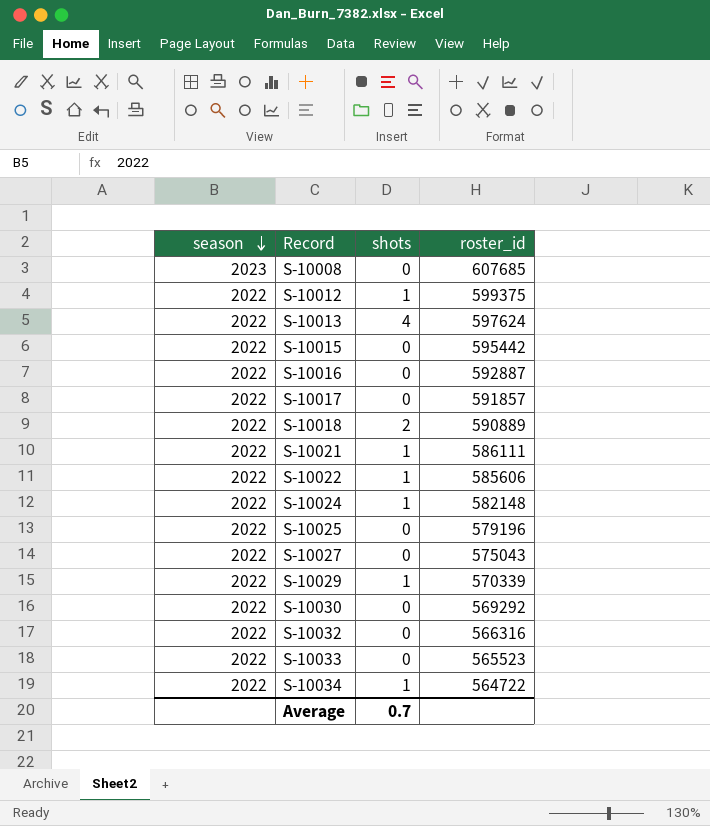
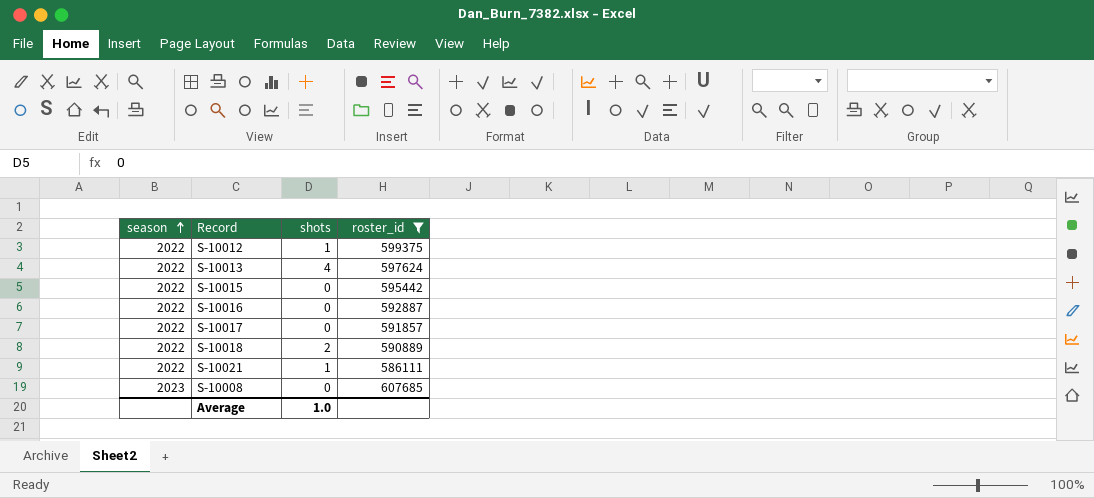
filter: none -> roster_id >= 586111
row order: season descending -> season ascending
Average | shots: 0.7 -> 1.0

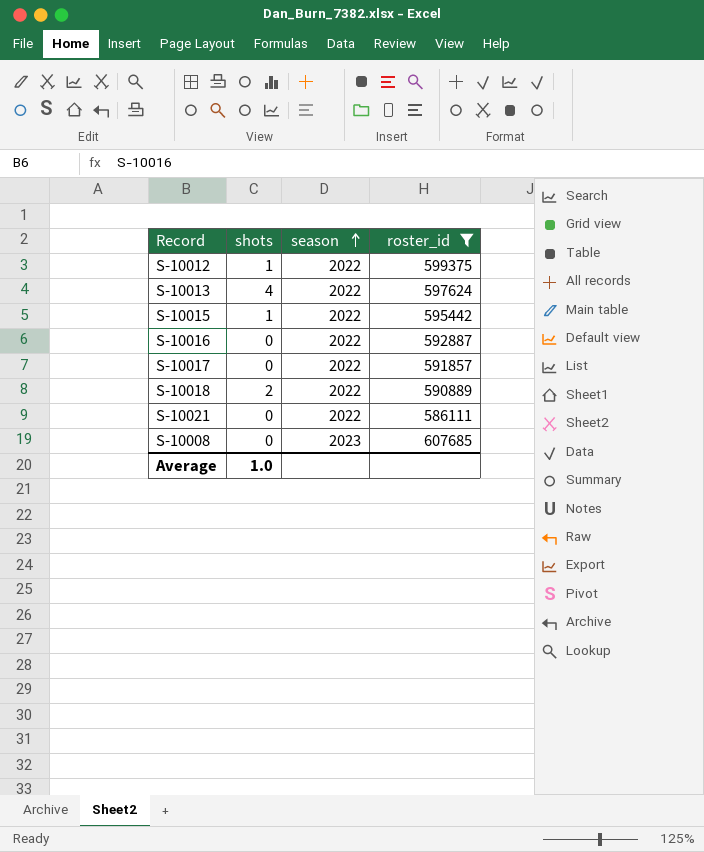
column season | position: 1 -> 3
S-10015 | shots: 0 -> 1
S-10021 | shots: 1 -> 0

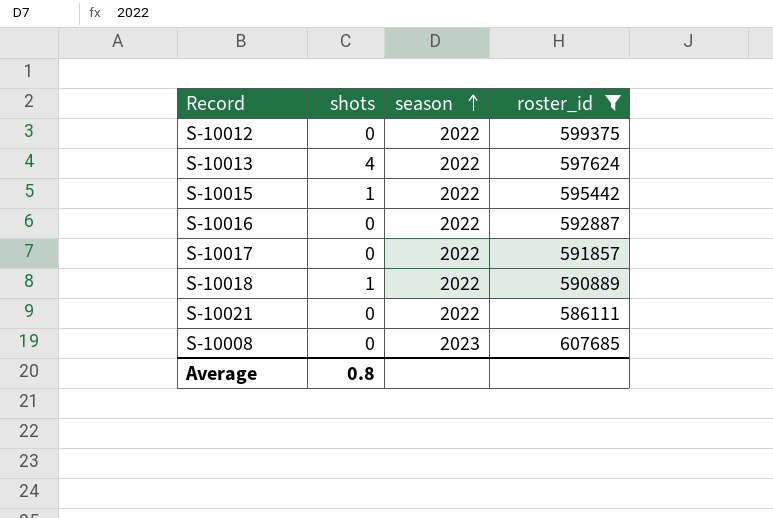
S-10012 | shots: 1 -> 0
S-10018 | shots: 2 -> 1
Average | shots: 1.0 -> 0.8

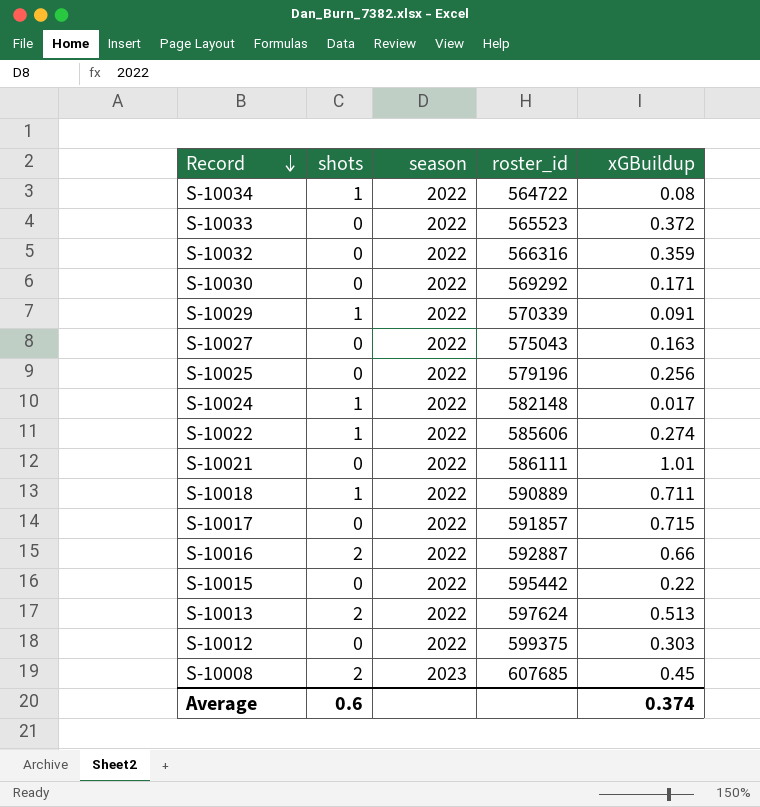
filter: roster_id >= 586111 -> none
row order: season ascending -> Record descending
column xGBuildup | position: none -> 5
S-10016 | shots: 0 -> 2
S-10015 | shots: 1 -> 0
S-10013 | shots: 4 -> 2
S-10008 | shots: 0 -> 2
Average | shots: 0.8 -> 0.6

